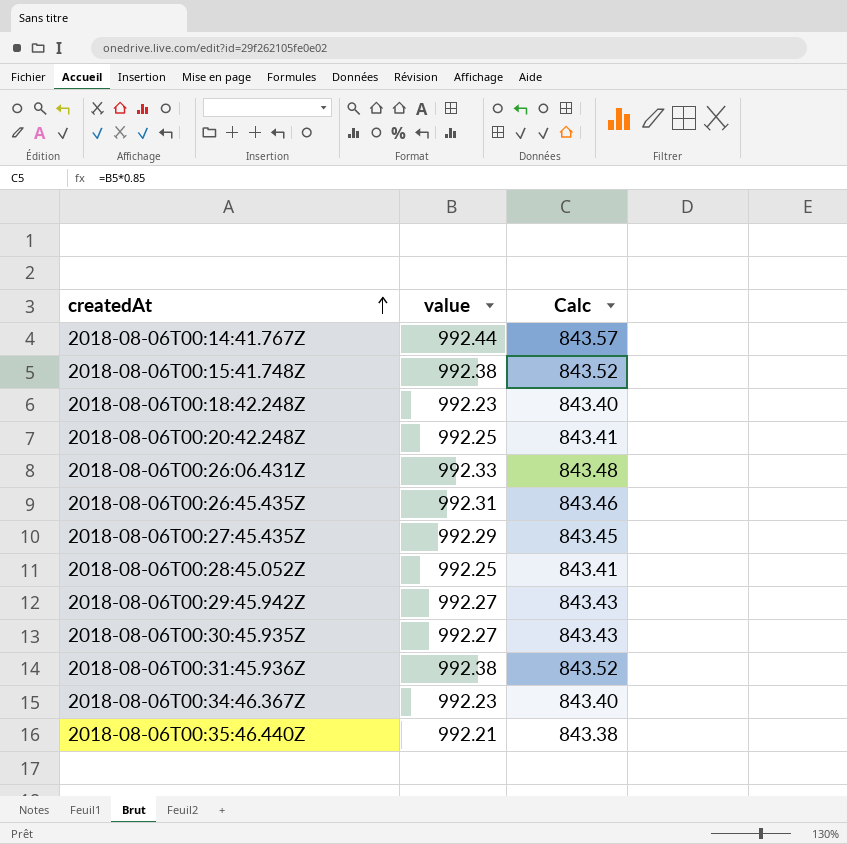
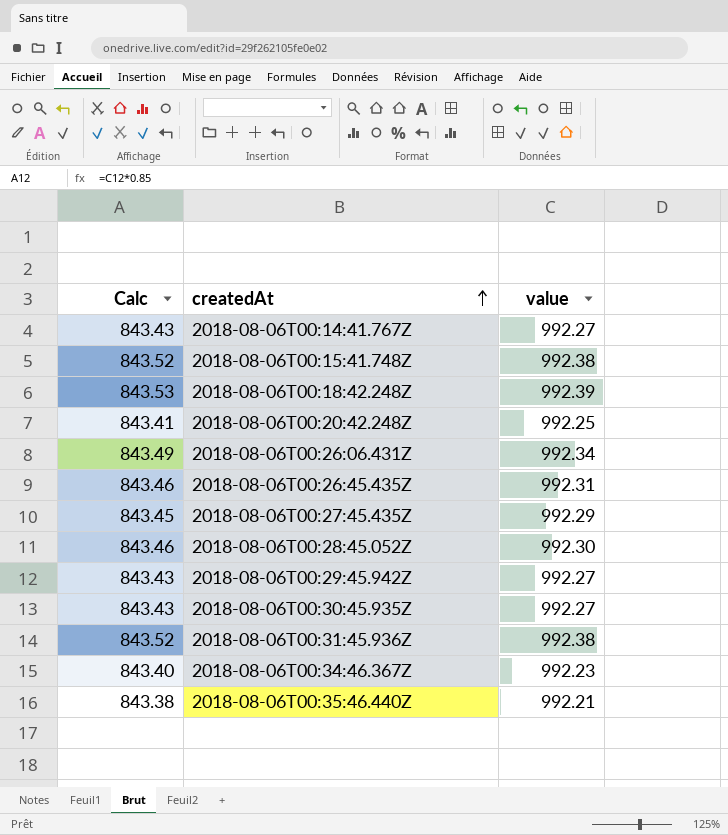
column Calc | position: 3 -> 1
2018-08-06T00:14:41.767Z | Calc: 843.57 -> 843.43
2018-08-06T00:14:41.767Z | value: 992.44 -> 992.27
2018-08-06T00:18:42.248Z | Calc: 843.40 -> 843.53
2018-08-06T00:18:42.248Z | value: 992.23 -> 992.39
2018-08-06T00:26:06.431Z | Calc: 843.48 -> 843.49
2018-08-06T00:26:06.431Z | value: 992.33 -> 992.34
2018-08-06T00:28:45.052Z | Calc: 843.41 -> 843.46
2018-08-06T00:28:45.052Z | value: 992.25 -> 992.30

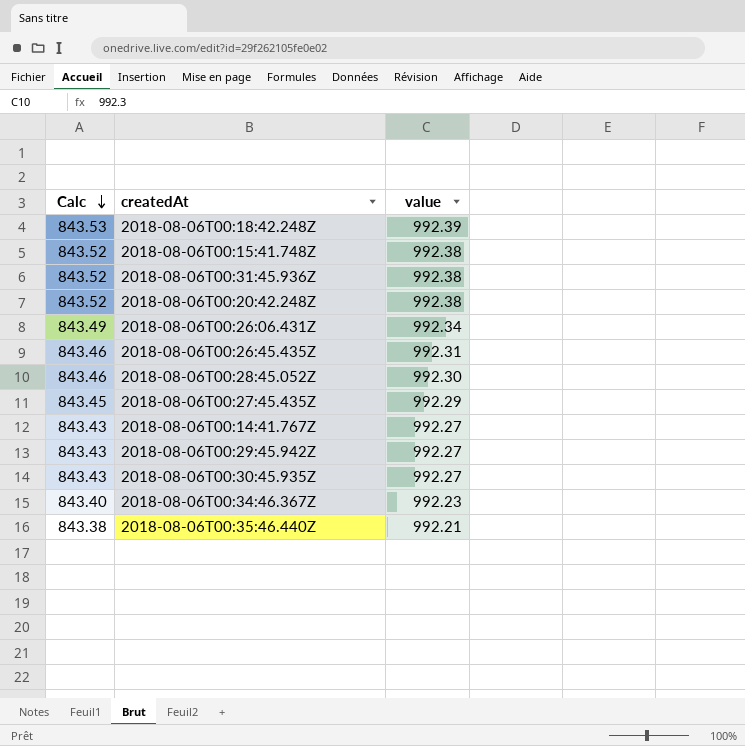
row order: createdAt ascending -> Calc descending
2018-08-06T00:20:42.248Z | Calc: 843.41 -> 843.52
2018-08-06T00:20:42.248Z | value: 992.25 -> 992.38

